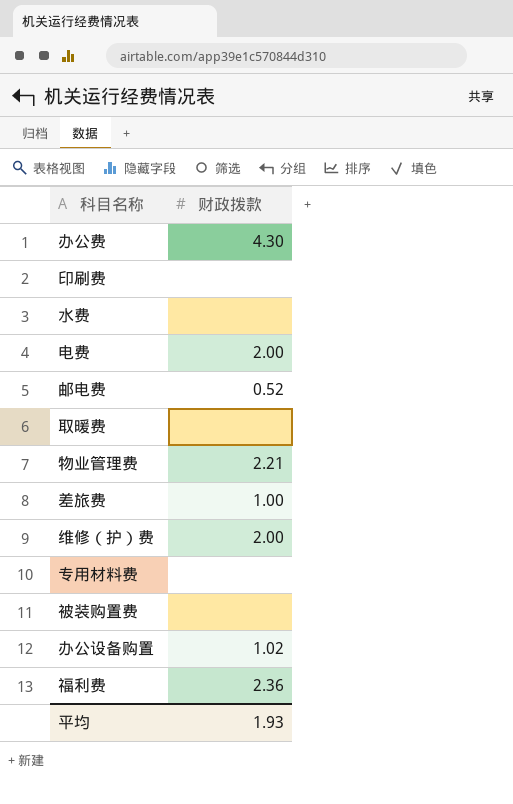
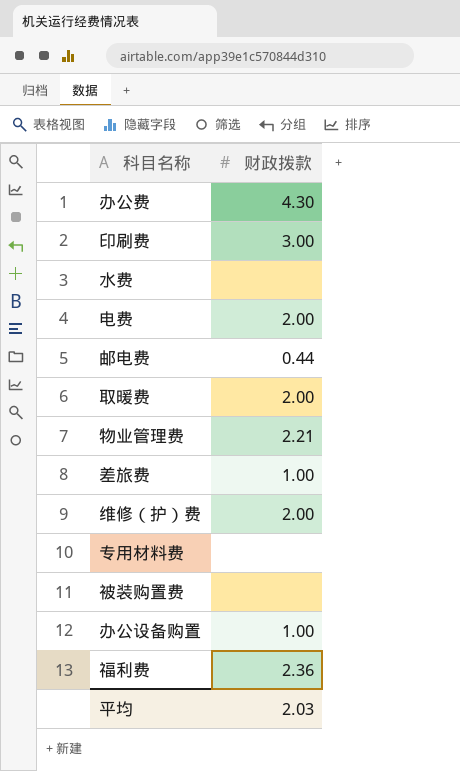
印刷费 | 财政拨款: none -> 3.00
邮电费 | 财政拨款: 0.52 -> 0.44
取暖费 | 财政拨款: none -> 2.00
办公设备购置 | 财政拨款: 1.02 -> 1.00
平均 | 财政拨款: 1.93 -> 2.03

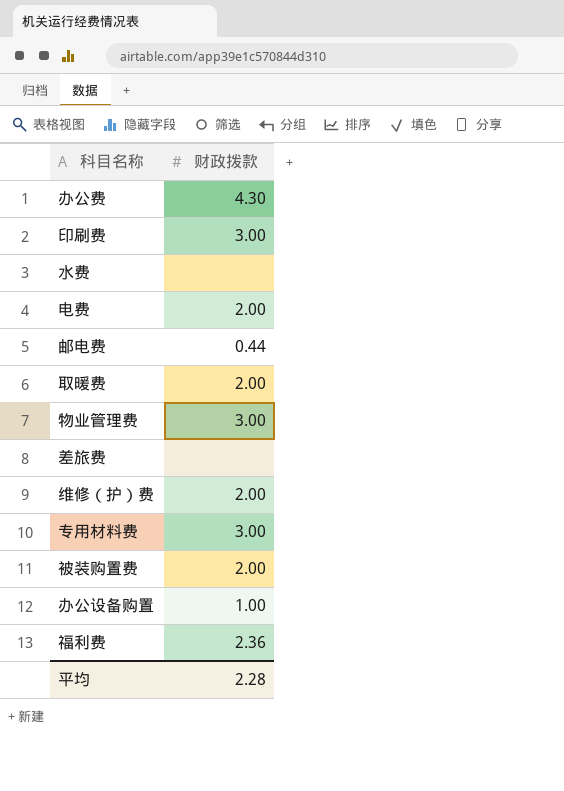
物业管理费 | 财政拨款: 2.21 -> 3.00
差旅费 | 财政拨款: 1.00 -> none
专用材料费 | 财政拨款: none -> 3.00
被装购置费 | 财政拨款: none -> 2.00
平均 | 财政拨款: 2.03 -> 2.28

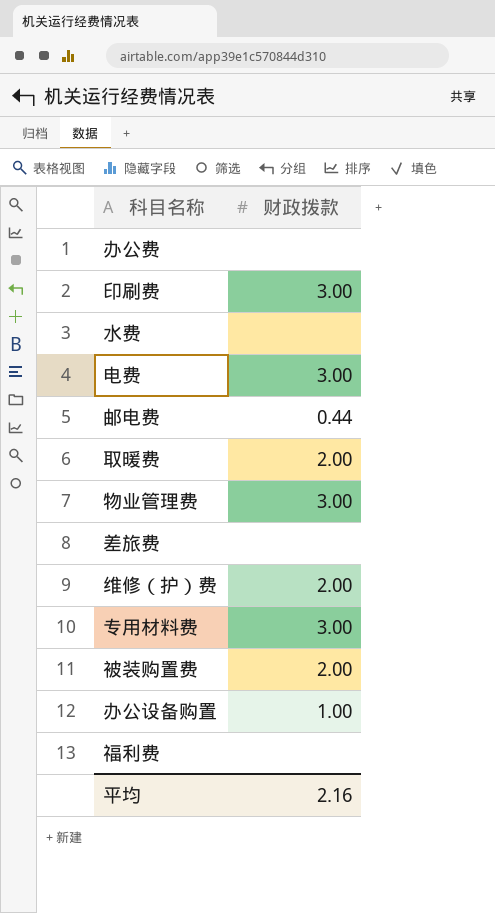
办公费 | 财政拨款: 4.30 -> none
电费 | 财政拨款: 2.00 -> 3.00
福利费 | 财政拨款: 2.36 -> none
平均 | 财政拨款: 2.28 -> 2.16

